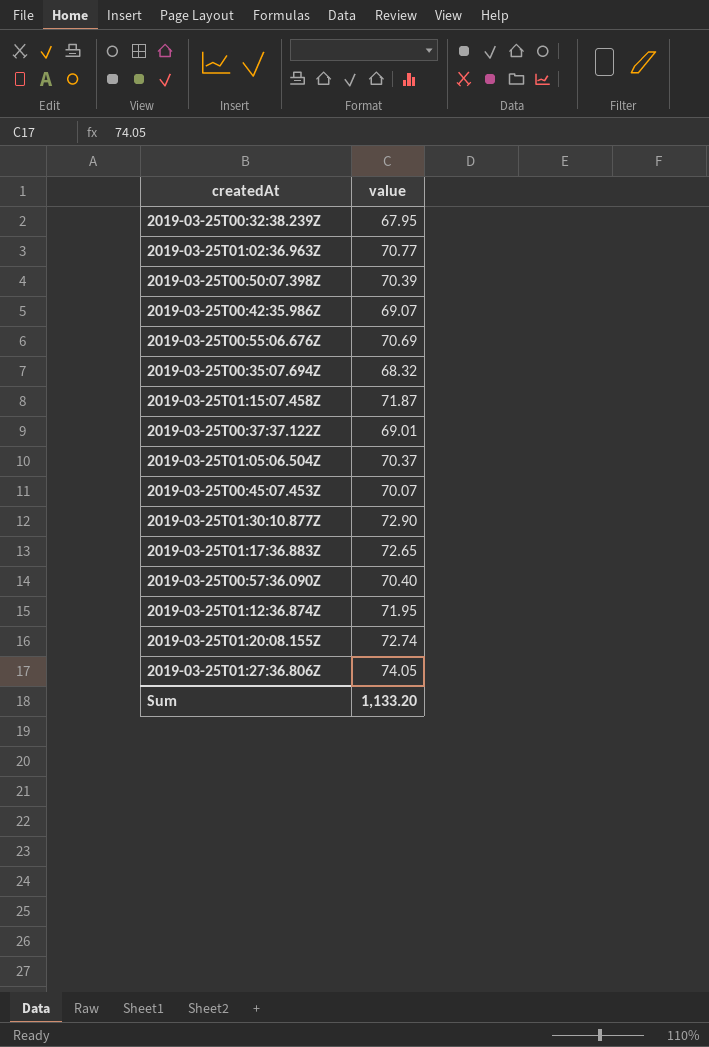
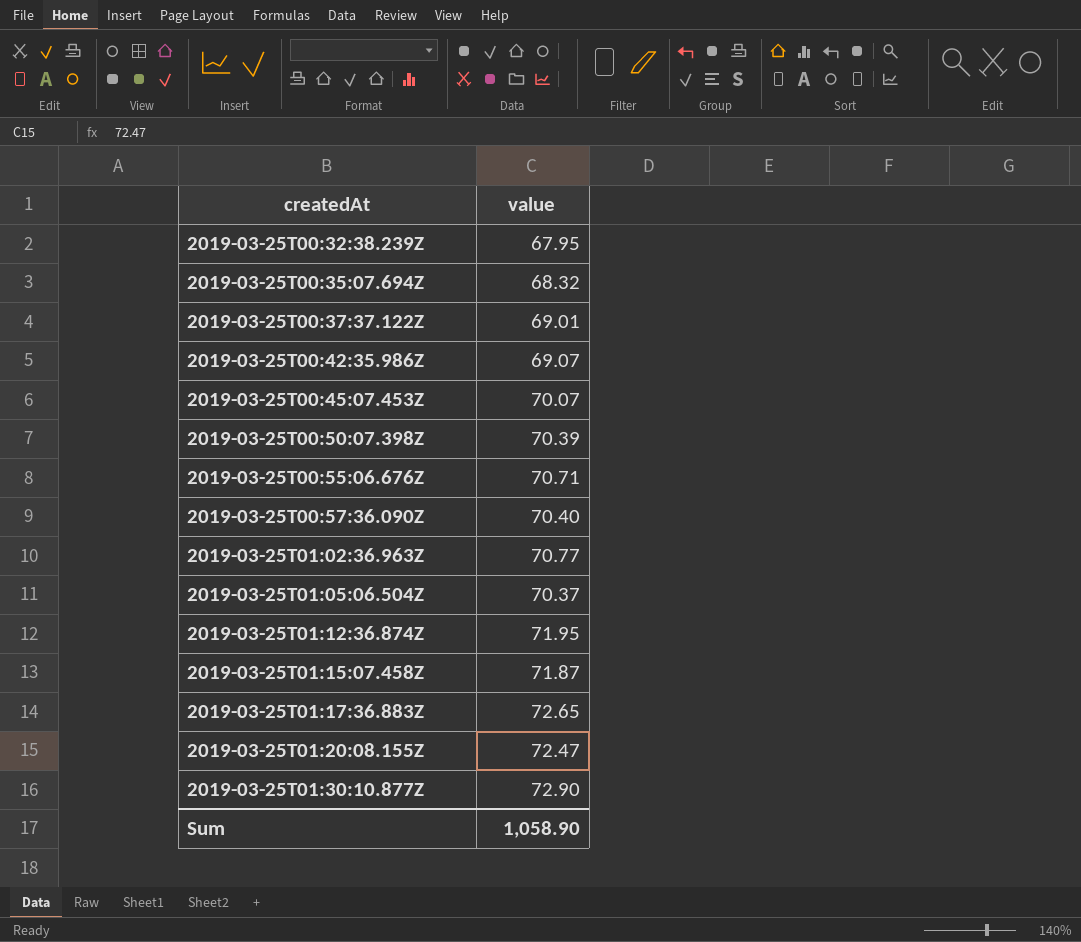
row order: none -> createdAt ascending
row 2019-03-25T01:27:36.806Z: 74.05 -> none
2019-03-25T00:55:06.676Z | value: 70.69 -> 70.71
2019-03-25T01:20:08.155Z | value: 72.74 -> 72.47
Sum | value: 1,133.20 -> 1,058.90

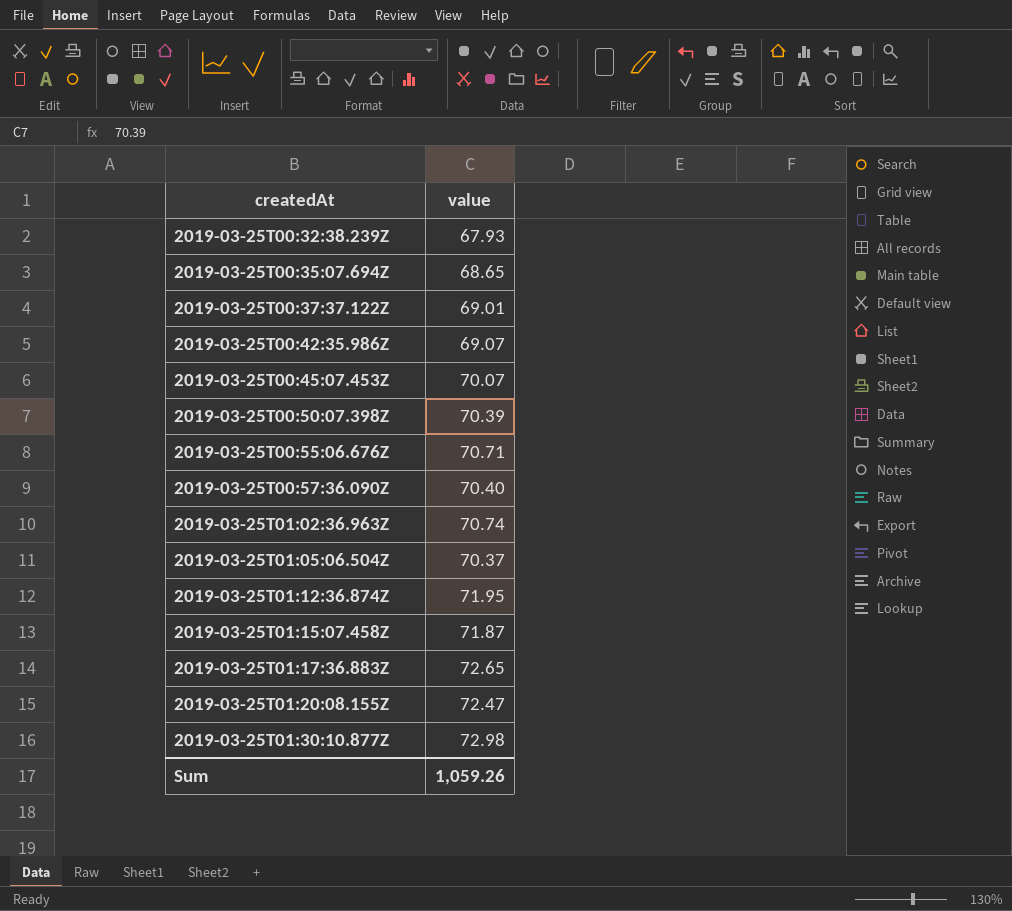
2019-03-25T00:32:38.239Z | value: 67.95 -> 67.93
2019-03-25T00:35:07.694Z | value: 68.32 -> 68.65
2019-03-25T01:02:36.963Z | value: 70.77 -> 70.74
2019-03-25T01:30:10.877Z | value: 72.90 -> 72.98
Sum | value: 1,058.90 -> 1,059.26

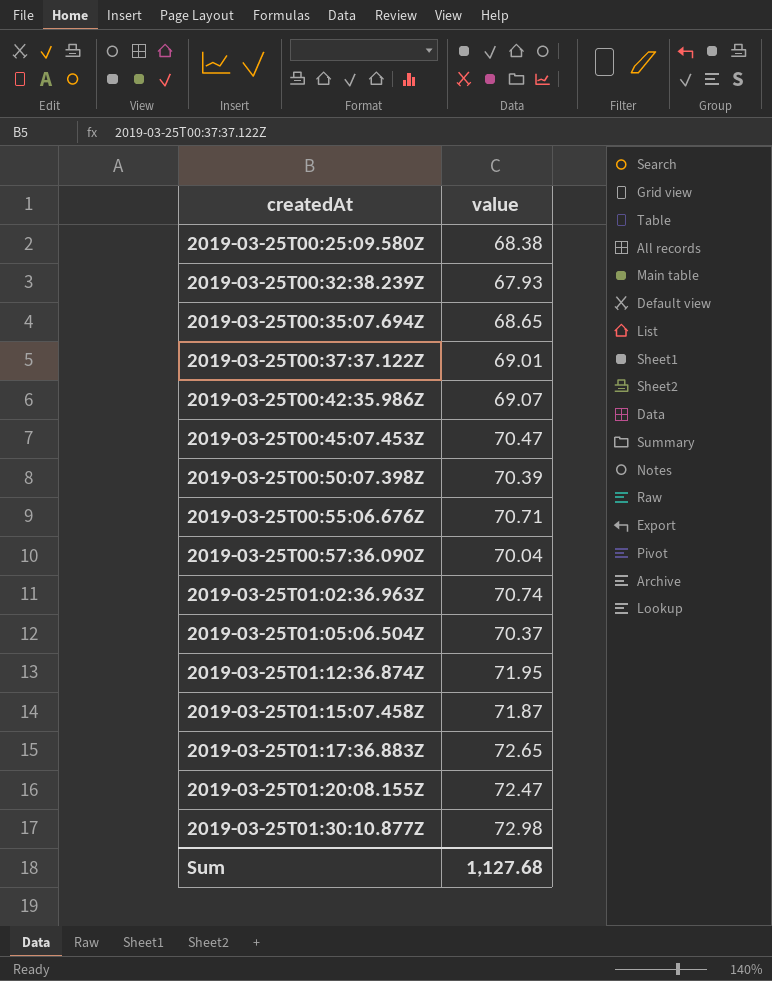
row 2019-03-25T00:25:09.580Z: none -> 68.38
2019-03-25T00:45:07.453Z | value: 70.07 -> 70.47
2019-03-25T00:57:36.090Z | value: 70.40 -> 70.04
Sum | value: 1,059.26 -> 1,127.68

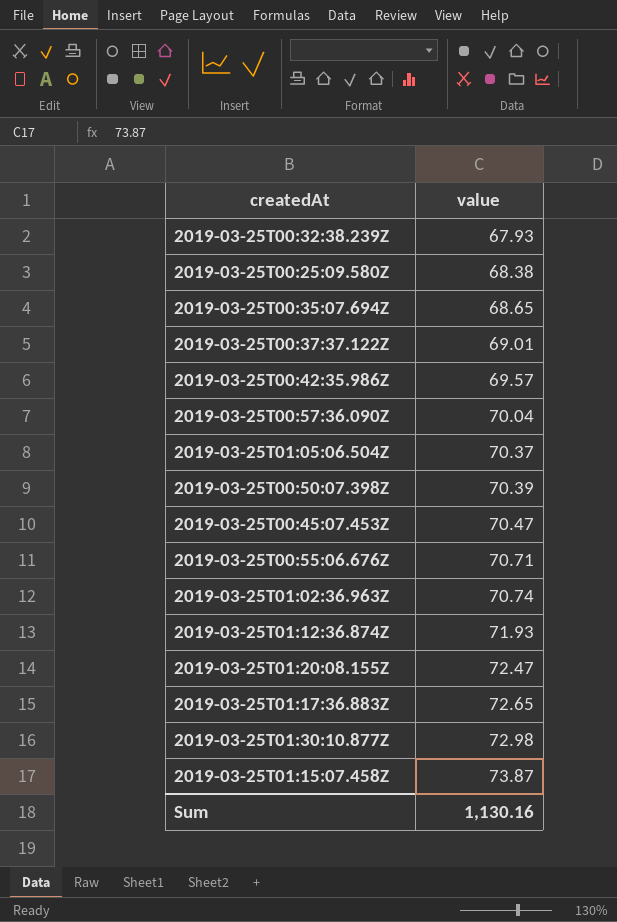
row order: createdAt ascending -> value ascending
2019-03-25T00:42:35.986Z | value: 69.07 -> 69.57
2019-03-25T01:12:36.874Z | value: 71.95 -> 71.93
2019-03-25T01:15:07.458Z | value: 71.87 -> 73.87
Sum | value: 1,127.68 -> 1,130.16

